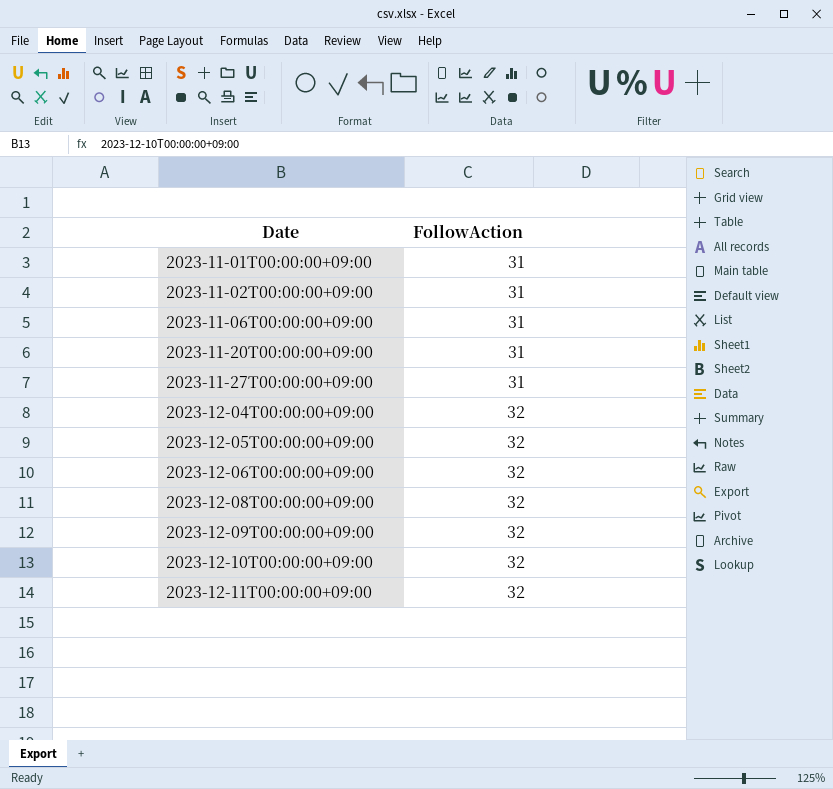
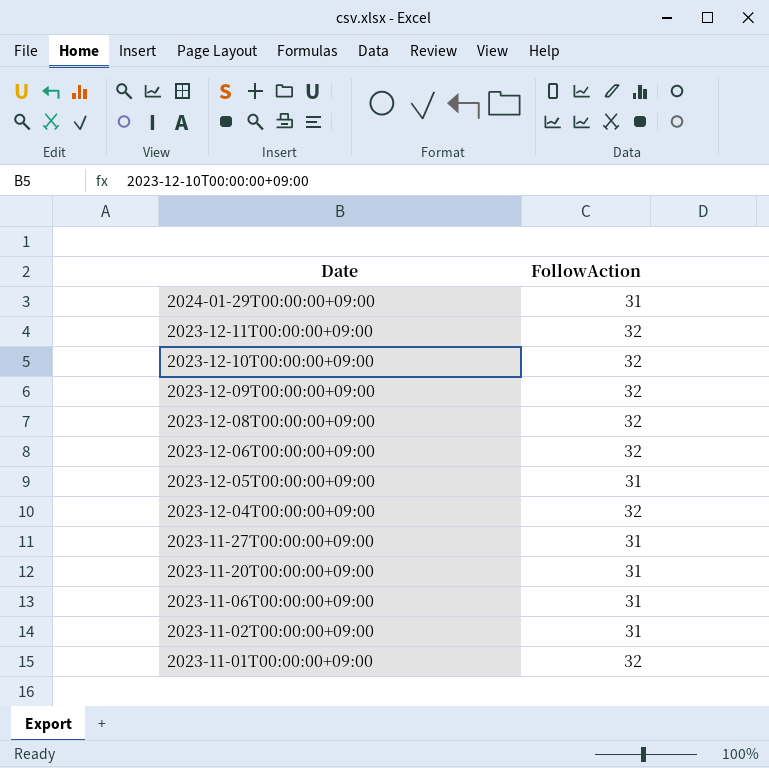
row order: Date ascending -> Date descending
row 2024-01-29T00:00:00+09:00: none -> 31
2023-12-05T00:00:00+09:00 | FollowAction: 32 -> 31
2023-11-01T00:00:00+09:00 | FollowAction: 31 -> 32

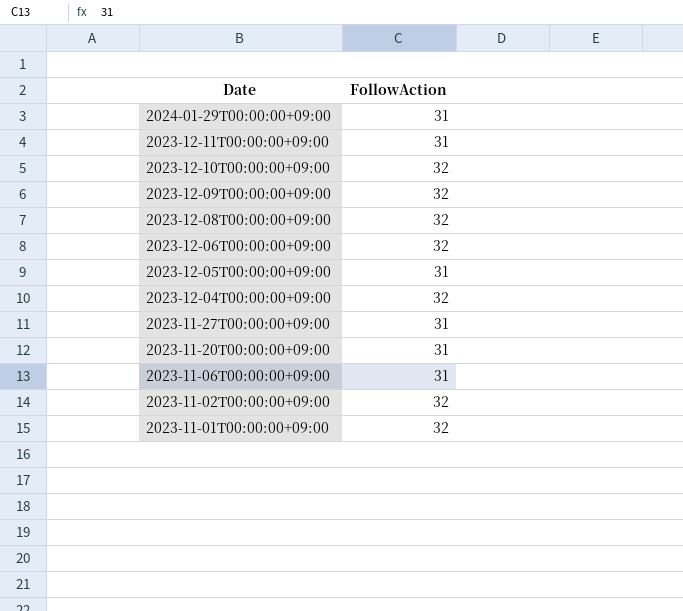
2023-12-11T00:00:00+09:00 | FollowAction: 32 -> 31
2023-11-02T00:00:00+09:00 | FollowAction: 31 -> 32

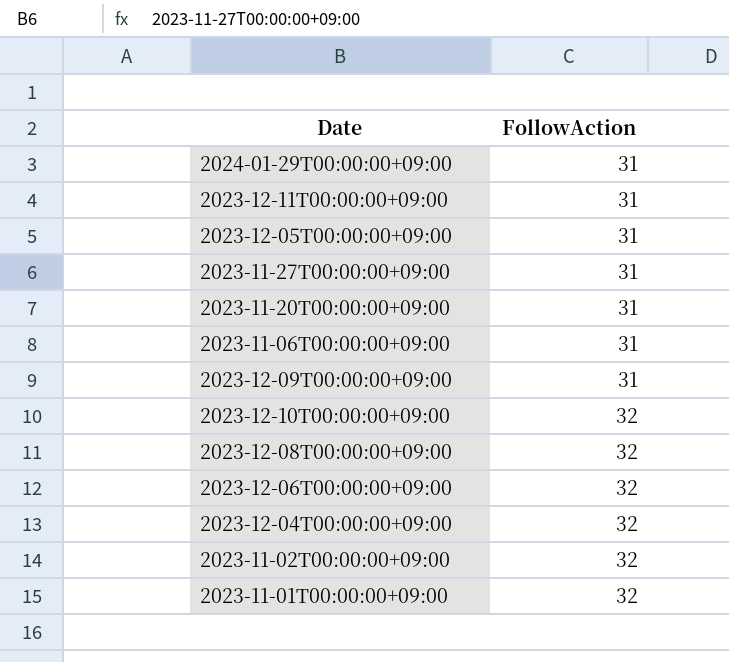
row order: Date descending -> FollowAction ascending
2023-12-09T00:00:00+09:00 | FollowAction: 32 -> 31

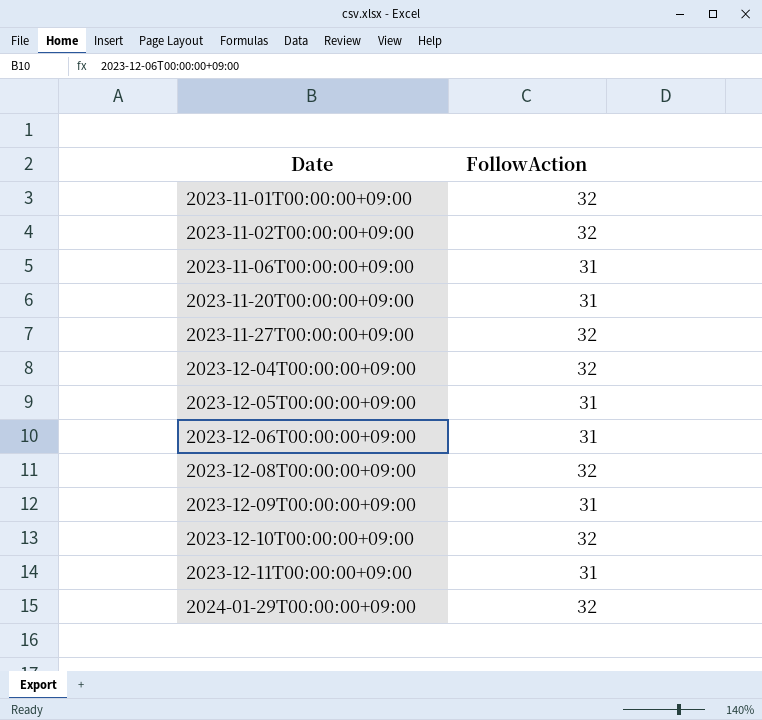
row order: FollowAction ascending -> Date ascending
2023-11-27T00:00:00+09:00 | FollowAction: 31 -> 32
2023-12-06T00:00:00+09:00 | FollowAction: 32 -> 31
2024-01-29T00:00:00+09:00 | FollowAction: 31 -> 32

